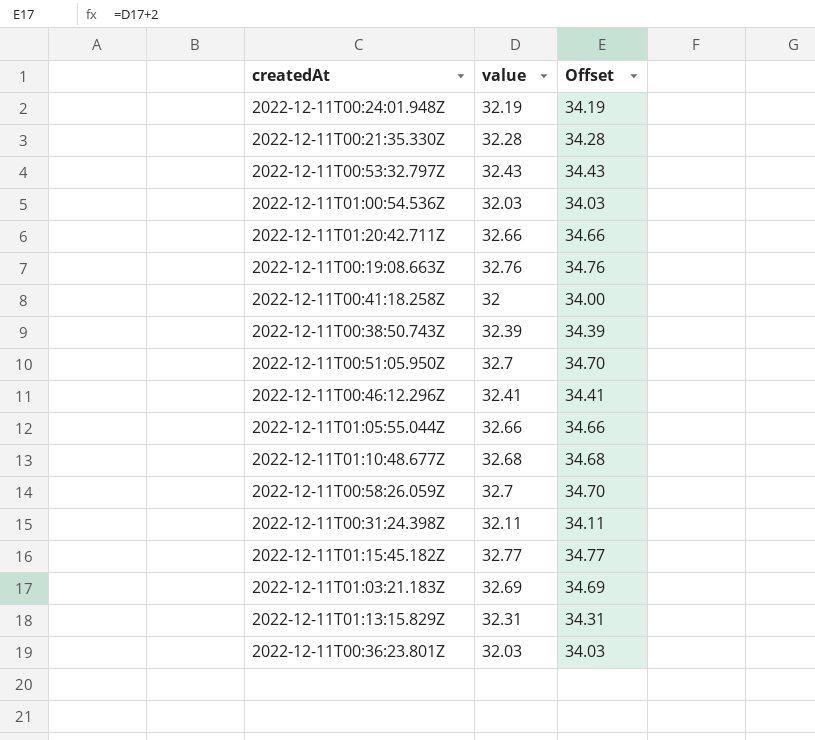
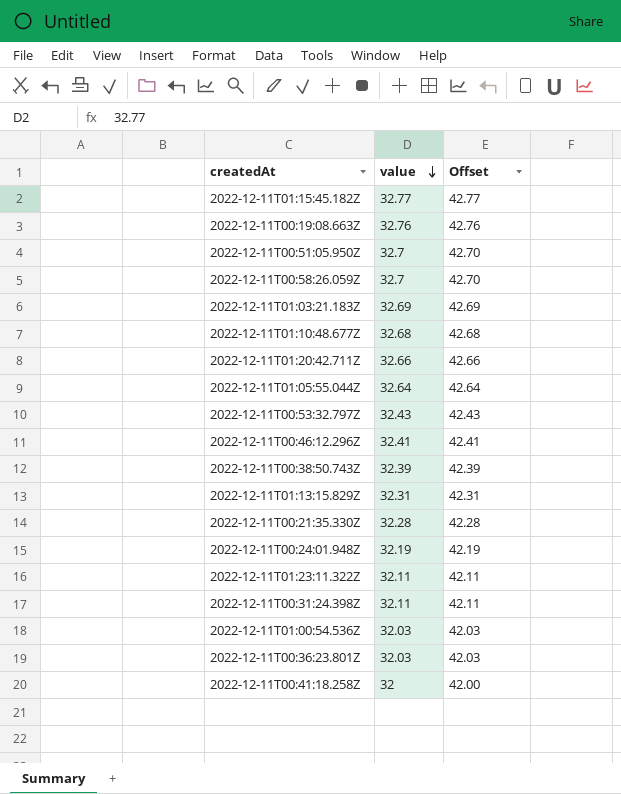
row order: none -> value descending
column Offset | formula: [value] + 2 -> [value] + 10
2022-12-11T01:05:55.044Z | value: 32.66 -> 32.64
row 2022-12-11T01:23:11.322Z: none -> 32.11 | 42.11

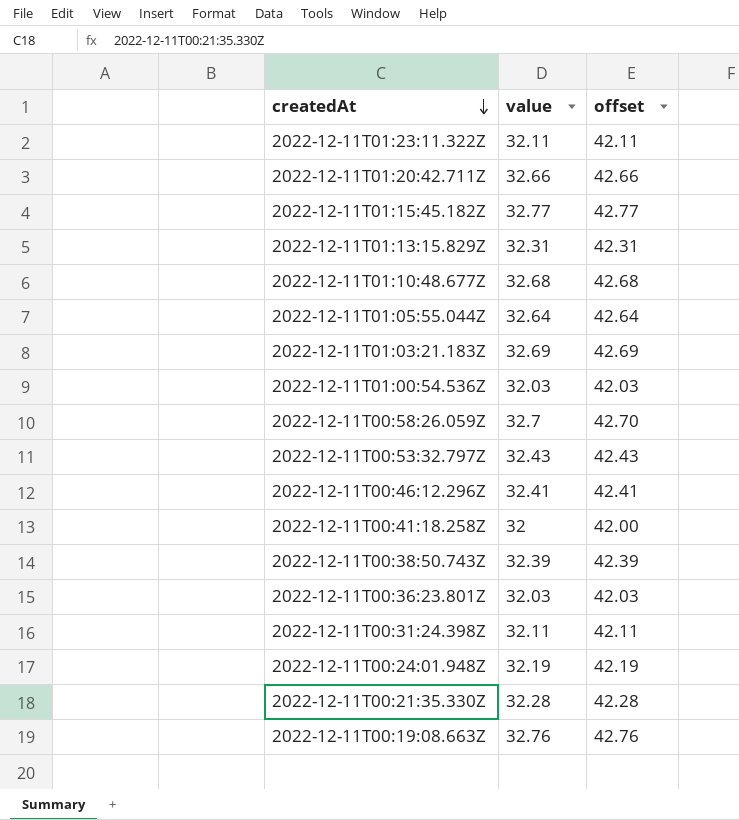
row order: value descending -> createdAt descending
column name: Offset -> offset
row 2022-12-11T00:51:05.950Z: 32.7 | 42.70 -> none

